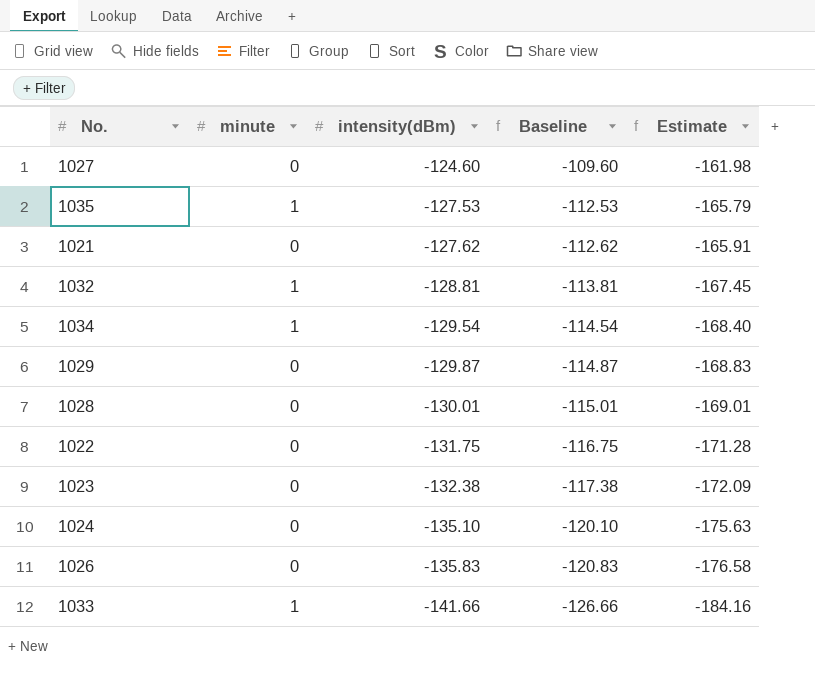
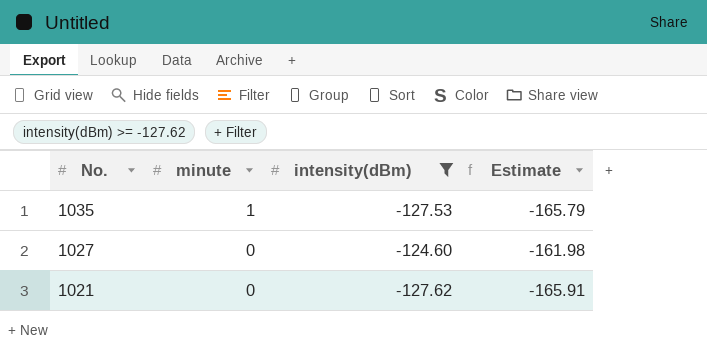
filter: none -> intensity(dBm) >= -127.62
row order: intensity(dBm) descending -> No. descending
column Baseline | formula: [intensity(dBm)] + 15 -> none

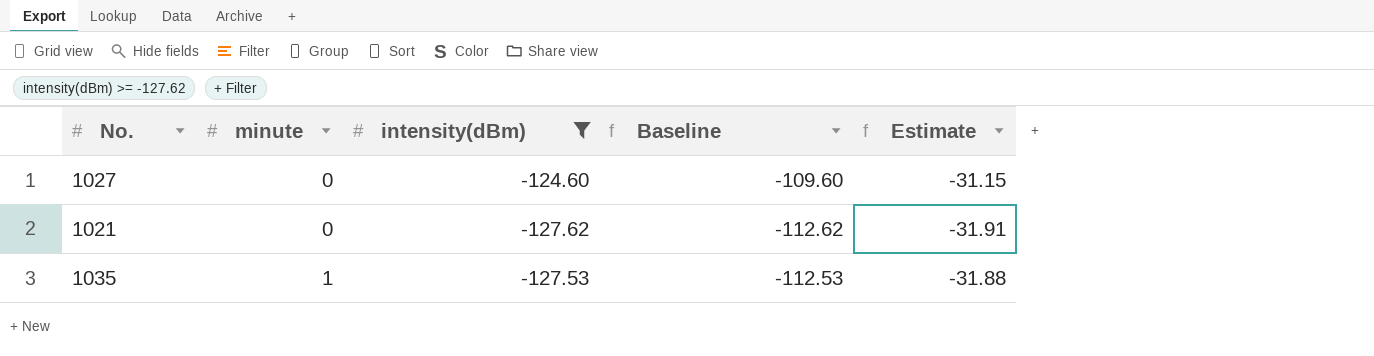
row order: No. descending -> minute ascending
column Baseline | formula: none -> [intensity(dBm)] + 15
column Estimate | formula: [intensity(dBm)] * 1.3 -> [intensity(dBm)] * 0.25

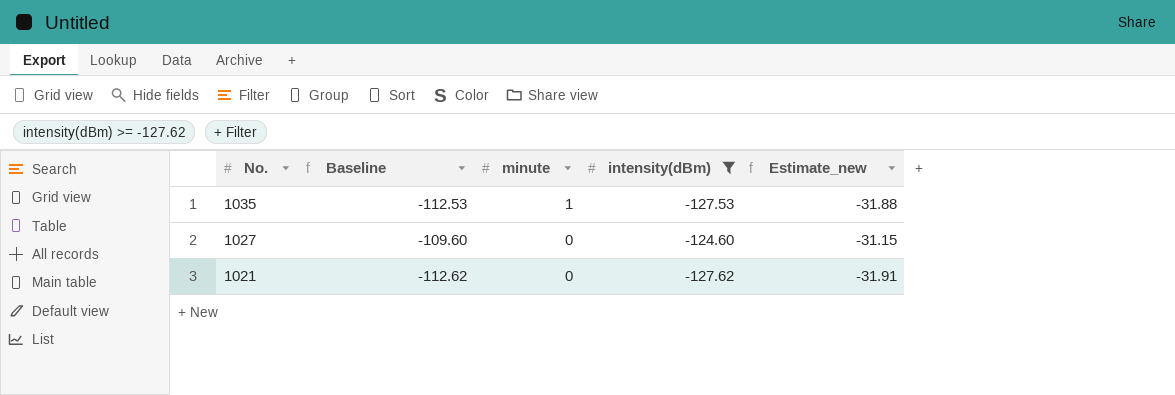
row order: minute ascending -> No. descending
column Baseline | position: 4 -> 2
column name: Estimate -> Estimate_new

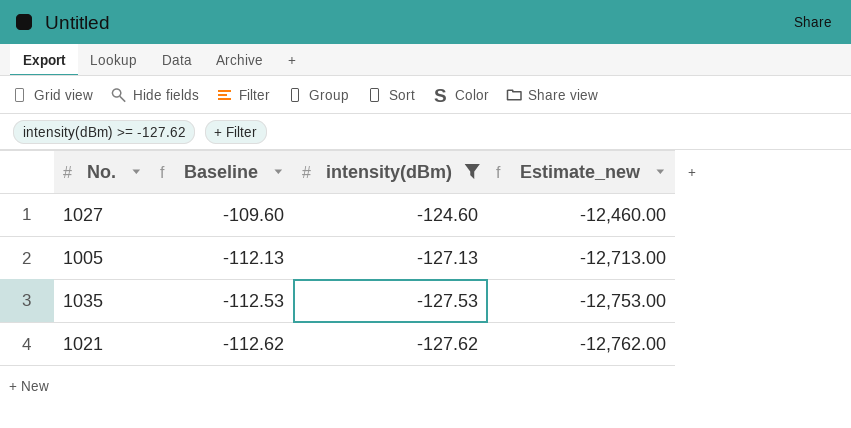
row order: No. descending -> Baseline descending
column minute | position: 3 -> none
column Estimate_new | formula: [intensity(dBm)] * 0.25 -> [intensity(dBm)] * 100
row 1005: none -> -112.13 | -127.13 | -12,713.00

